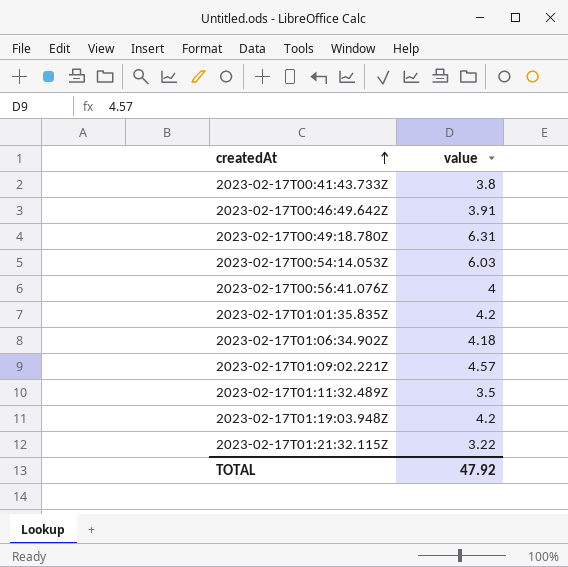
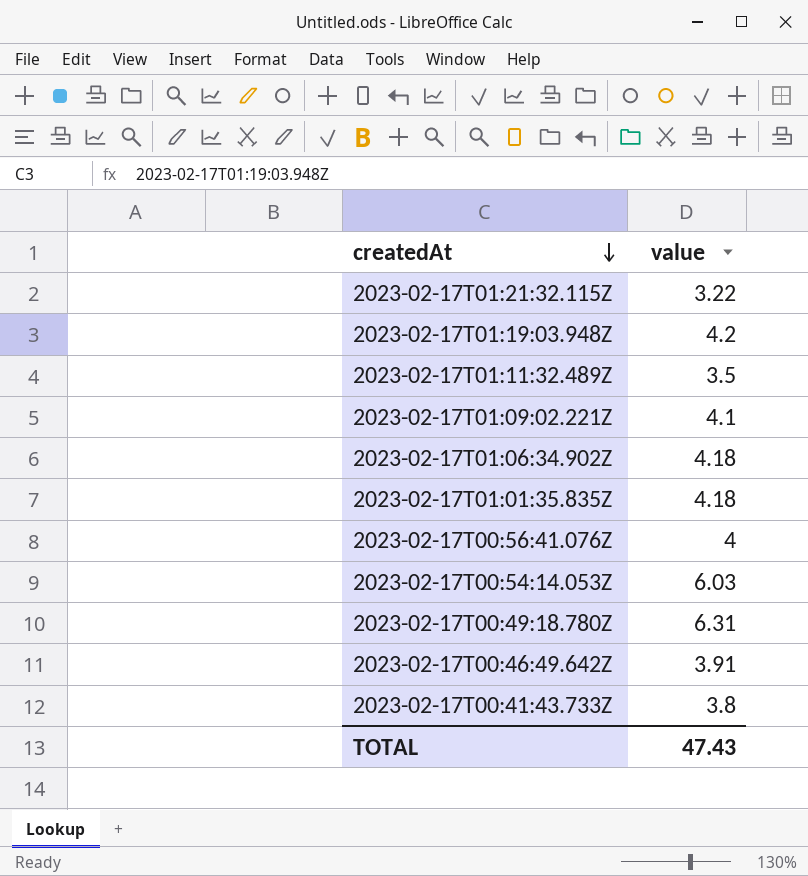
row order: createdAt ascending -> createdAt descending
2023-02-17T01:09:02.221Z | value: 4.57 -> 4.1
2023-02-17T01:01:35.835Z | value: 4.2 -> 4.18
TOTAL | value: 47.92 -> 47.43

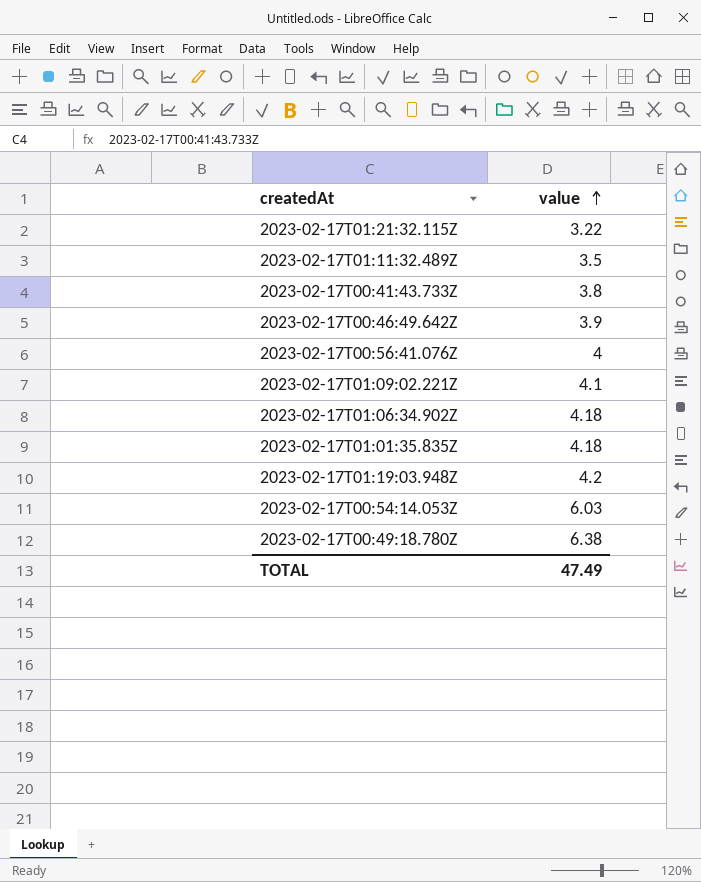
row order: createdAt descending -> value ascending
2023-02-17T00:46:49.642Z | value: 3.91 -> 3.9
2023-02-17T00:49:18.780Z | value: 6.31 -> 6.38
TOTAL | value: 47.43 -> 47.49

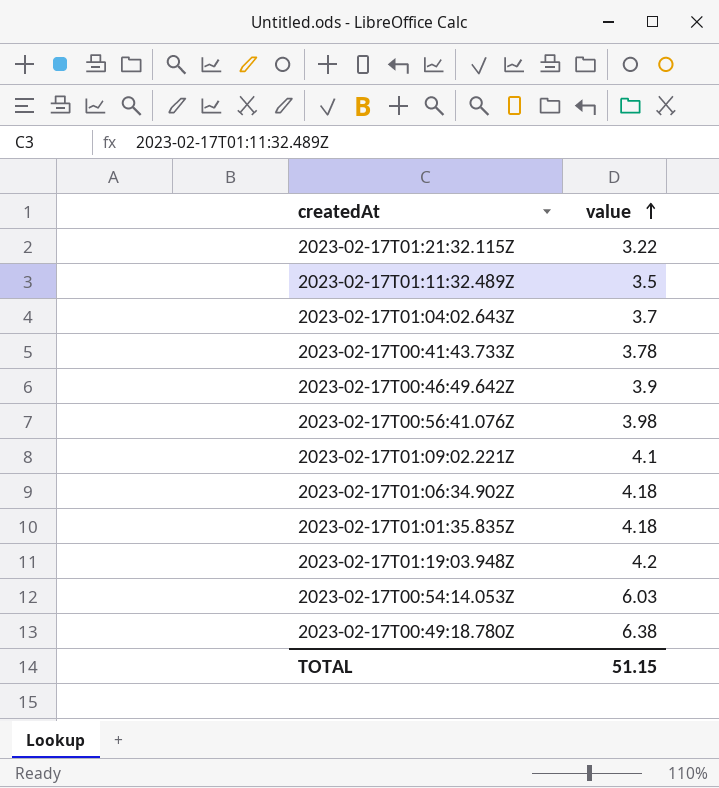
row 2023-02-17T01:04:02.643Z: none -> 3.7
2023-02-17T00:41:43.733Z | value: 3.8 -> 3.78
2023-02-17T00:56:41.076Z | value: 4 -> 3.98
TOTAL | value: 47.49 -> 51.15

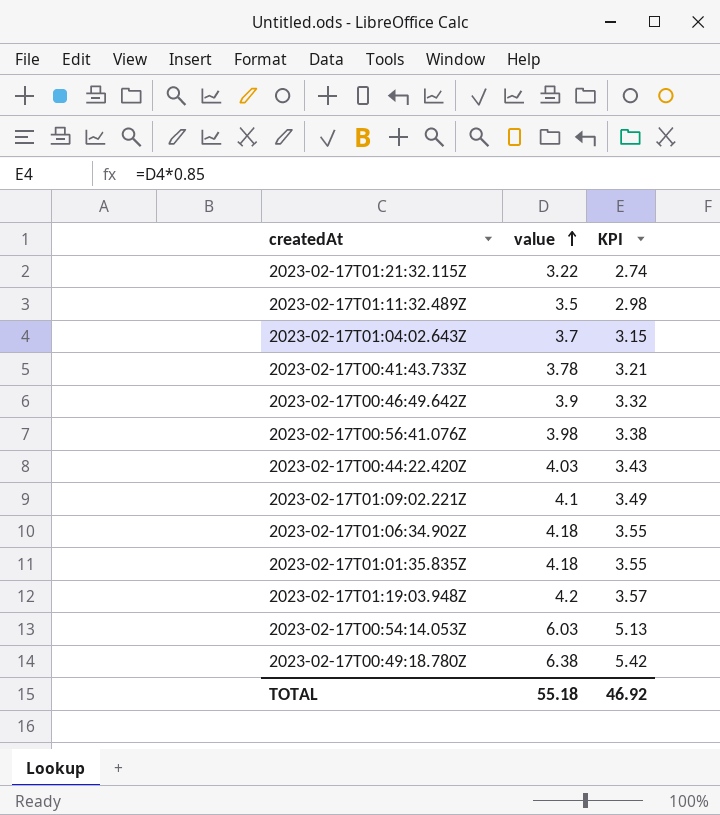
column KPI | formula: none -> [value] * 0.85
row 2023-02-17T00:44:22.420Z: none -> 4.03 | 3.43
TOTAL | value: 51.15 -> 55.18

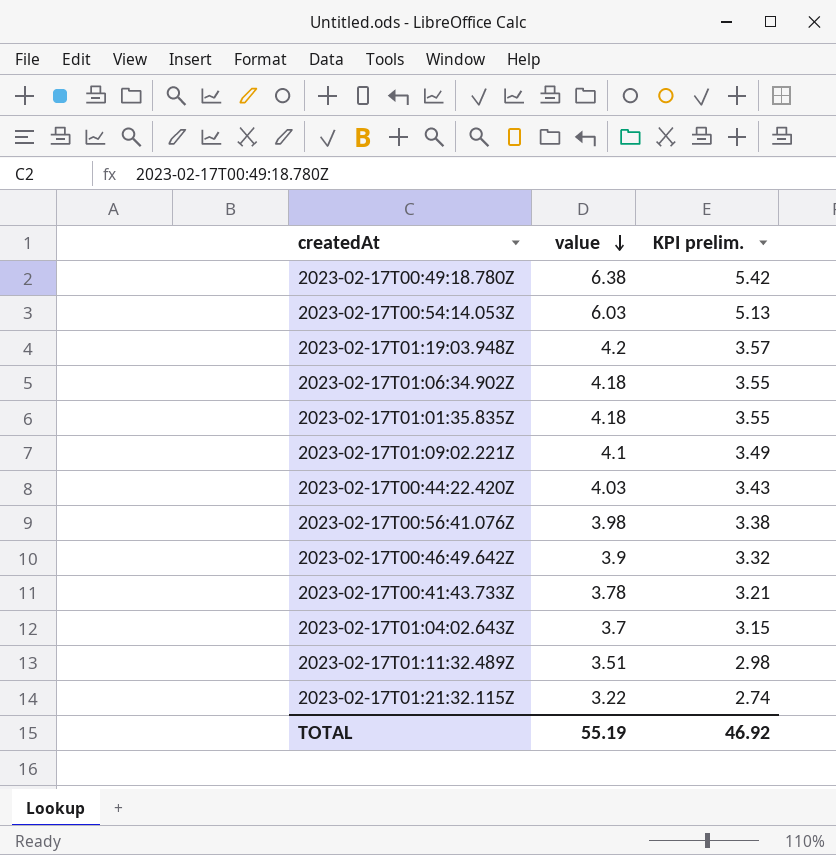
row order: value ascending -> value descending
column name: KPI -> KPI prelim.
2023-02-17T01:11:32.489Z | value: 3.5 -> 3.51
TOTAL | value: 55.18 -> 55.19

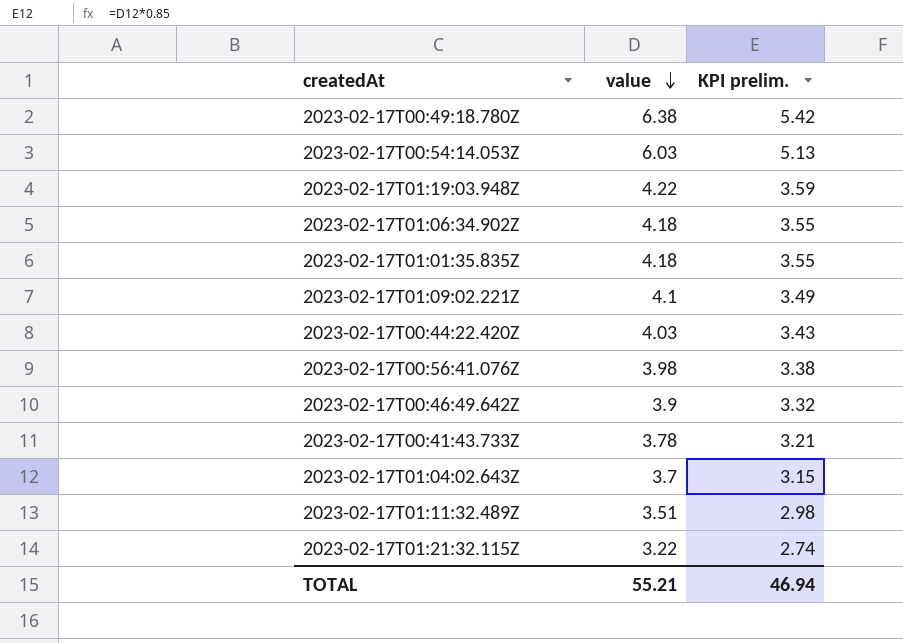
2023-02-17T01:19:03.948Z | value: 4.2 -> 4.22
2023-02-17T01:19:03.948Z | KPI prelim.: 3.57 -> 3.59
TOTAL | value: 55.19 -> 55.21
TOTAL | KPI prelim.: 46.92 -> 46.94

